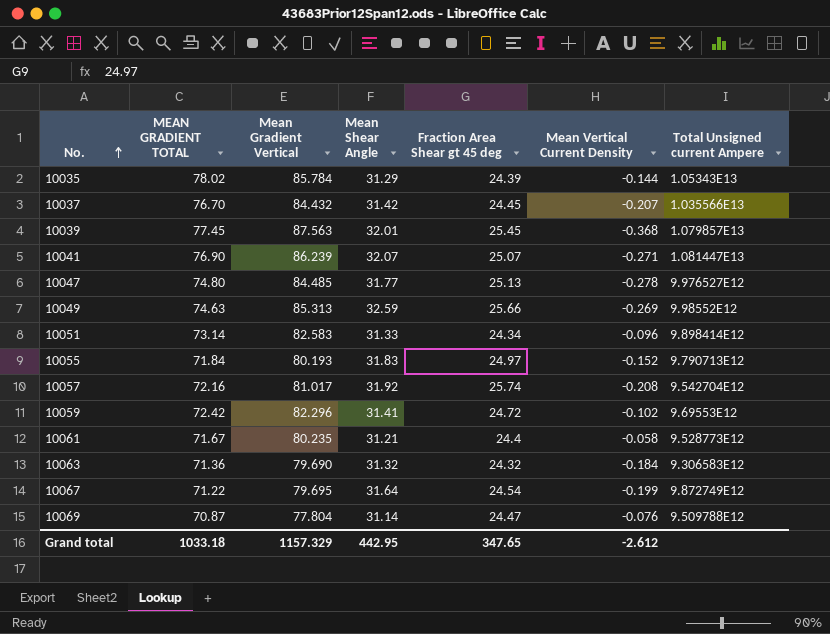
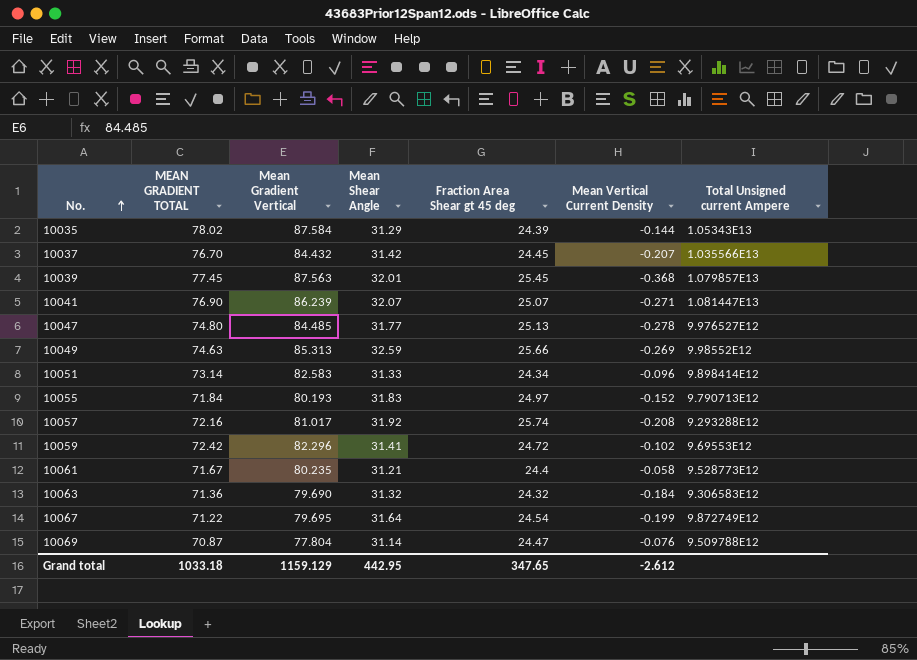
10035 | Mean Gradient Vertical: 85.784 -> 87.584
10057 | Total Unsigned current Ampere: 9.542704E12 -> 9.293288E12
Grand total | Mean Gradient Vertical: 1157.329 -> 1159.129

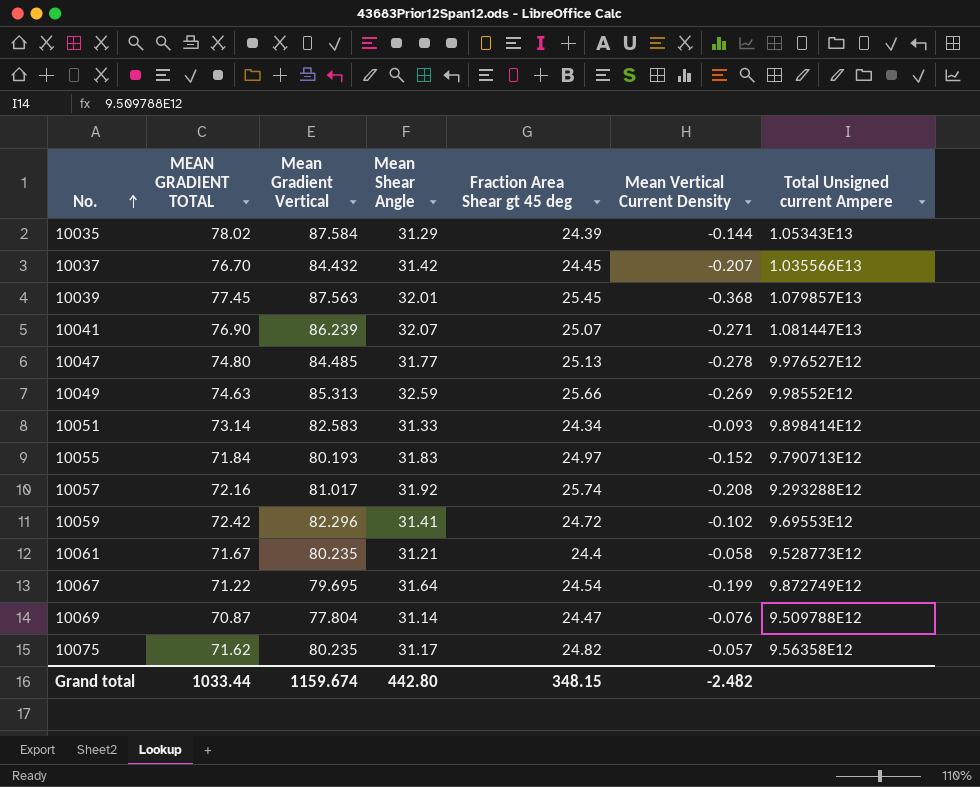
row 10063: 71.36 | 79.690 | 31.32 | 24.32 | -0.184 | 9.306583E12 -> none
10051 | Mean Vertical Current Density: -0.096 -> -0.093
row 10075: none -> 71.62 | 80.235 | 31.17 | 24.82 | -0.057 | 9.56358E12
Grand total | MEAN GRADIENT TOTAL: 1033.18 -> 1033.44
Grand total | Mean Gradient Vertical: 1159.129 -> 1159.674
Grand total | Mean Shear Angle: 442.95 -> 442.80
Grand total | Fraction Area Shear gt 45 deg: 347.65 -> 348.15
Grand total | Mean Vertical Current Density: -2.612 -> -2.482

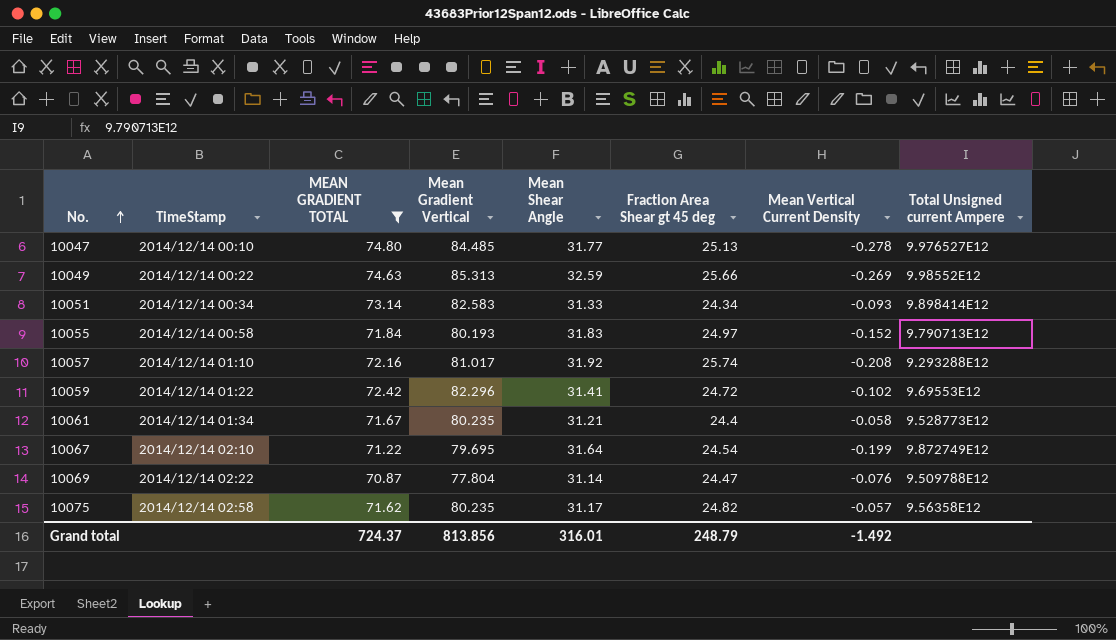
filter: none -> MEAN GRADIENT TOTAL <= 74.80
column TimeStamp | position: none -> 2
Grand total | MEAN GRADIENT TOTAL: 1033.44 -> 724.37
Grand total | Mean Gradient Vertical: 1159.674 -> 813.856
Grand total | Mean Shear Angle: 442.80 -> 316.01
Grand total | Fraction Area Shear gt 45 deg: 348.15 -> 248.79
Grand total | Mean Vertical Current Density: -2.482 -> -1.492

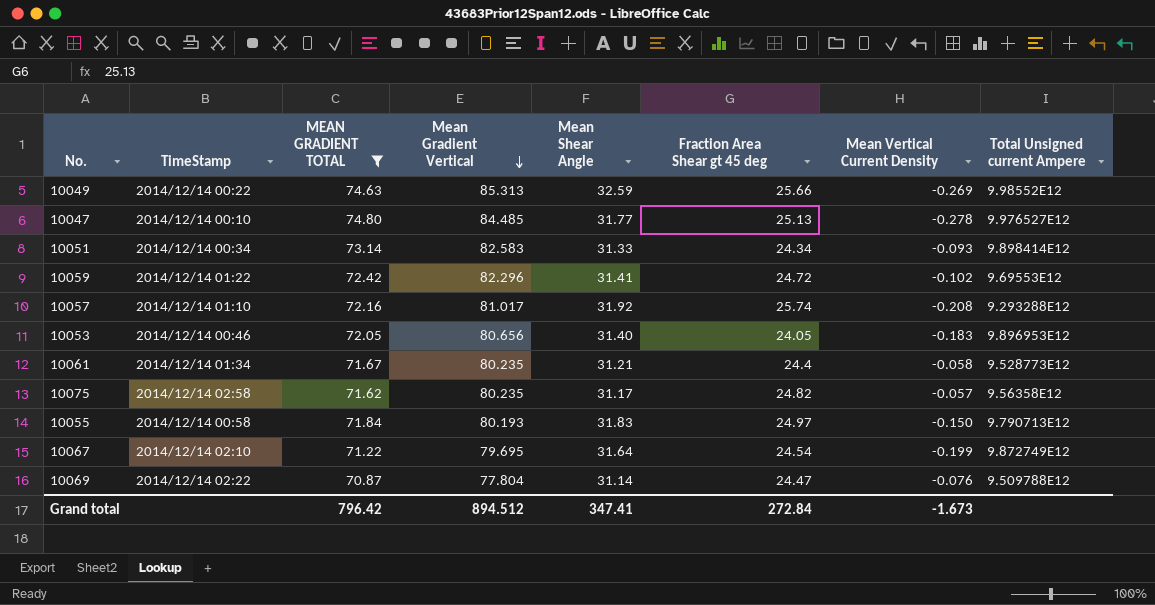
row order: No. ascending -> Mean Gradient Vertical descending
row 10053: none -> 2014/12/14 00:46 | 72.05 | 80.656 | 31.40 | 24.05 | -0.183 | 9.896953E12
10055 | Mean Vertical Current Density: -0.152 -> -0.150
Grand total | MEAN GRADIENT TOTAL: 724.37 -> 796.42
Grand total | Mean Gradient Vertical: 813.856 -> 894.512
Grand total | Mean Shear Angle: 316.01 -> 347.41
Grand total | Fraction Area Shear gt 45 deg: 248.79 -> 272.84
Grand total | Mean Vertical Current Density: -1.492 -> -1.673

